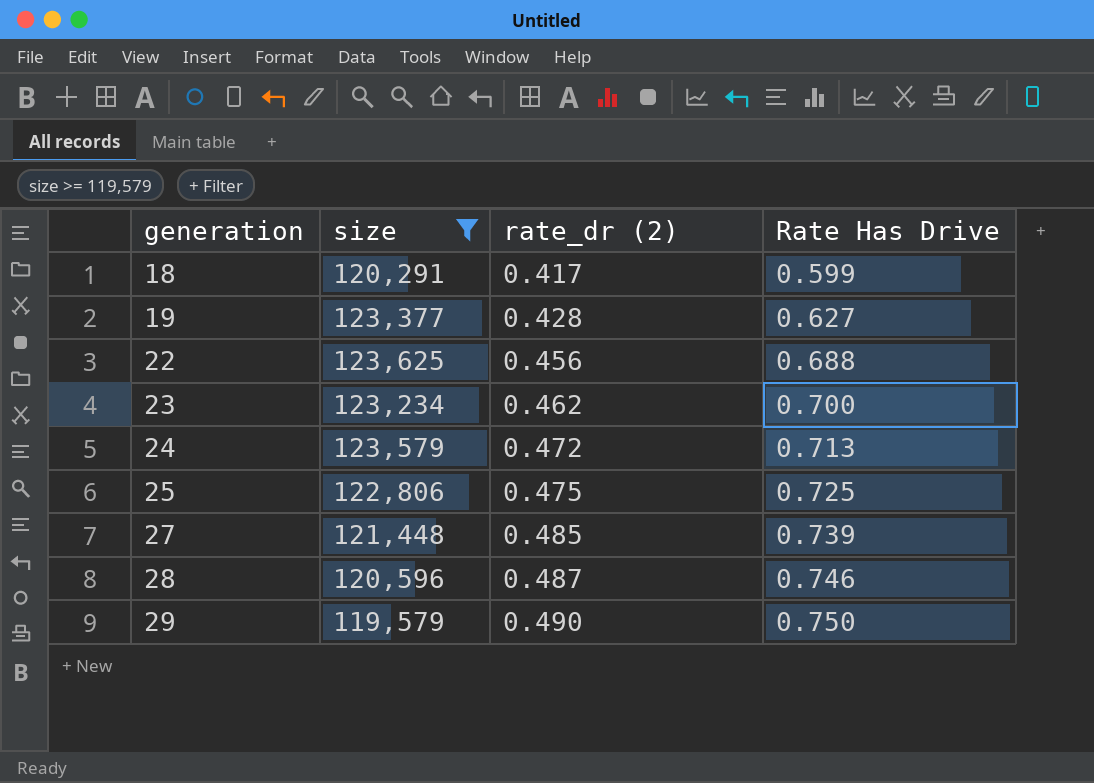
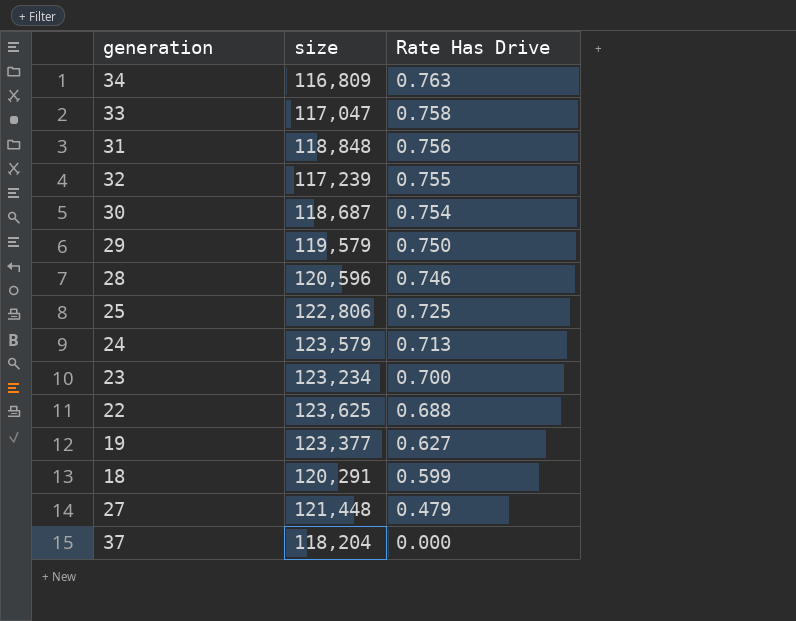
filter: size >= 119,579 -> none
row order: generation ascending -> Rate Has Drive descending
column rate_dr (2) | position: 3 -> none
27 | Rate Has Drive: 0.739 -> 0.479

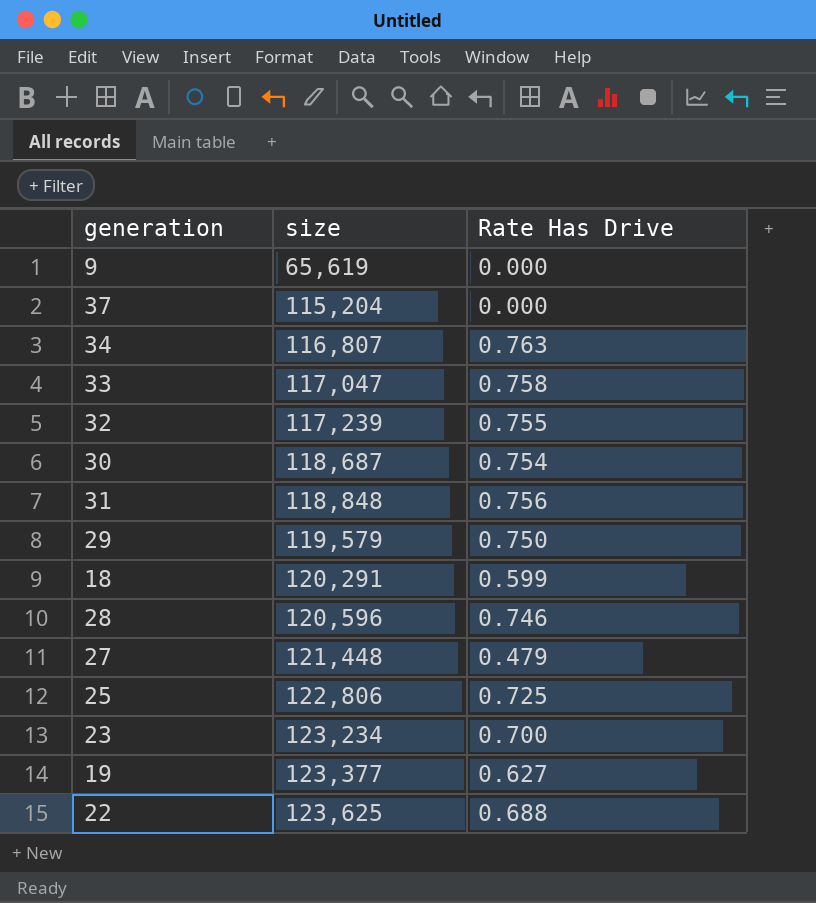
row order: Rate Has Drive descending -> size ascending
row 24: 123,579 | 0.713 -> none
row 9: none -> 65,619 | 0.000
37 | size: 118,204 -> 115,204
34 | size: 116,809 -> 116,807

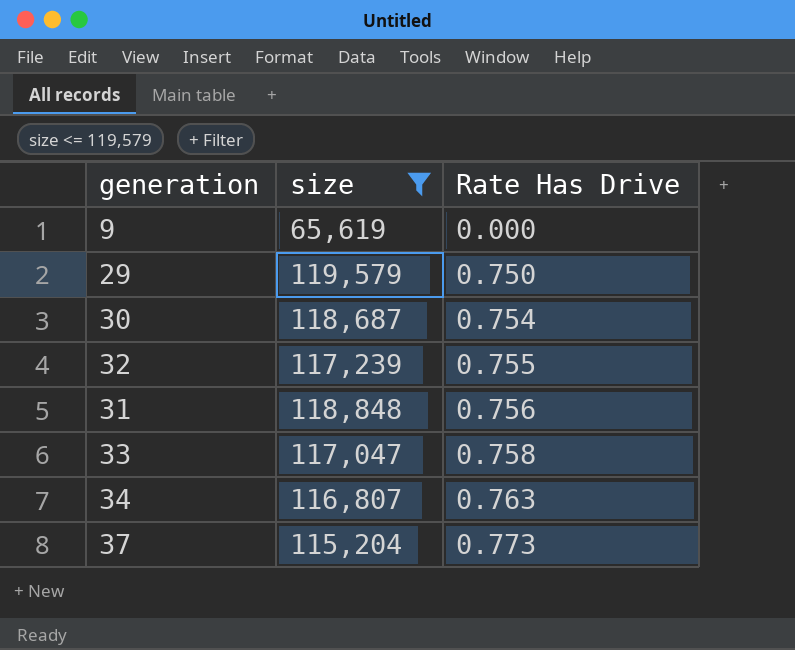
filter: none -> size <= 119,579
row order: size ascending -> Rate Has Drive ascending
37 | Rate Has Drive: 0.000 -> 0.773

